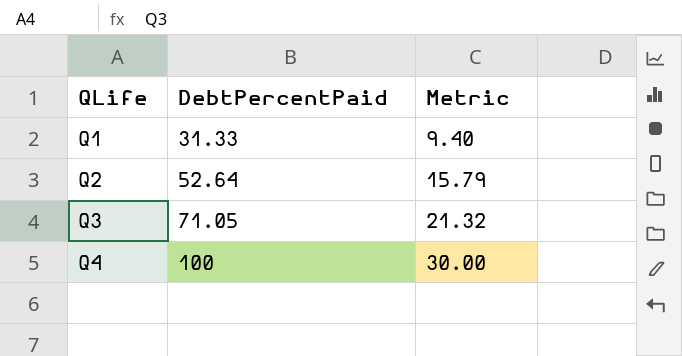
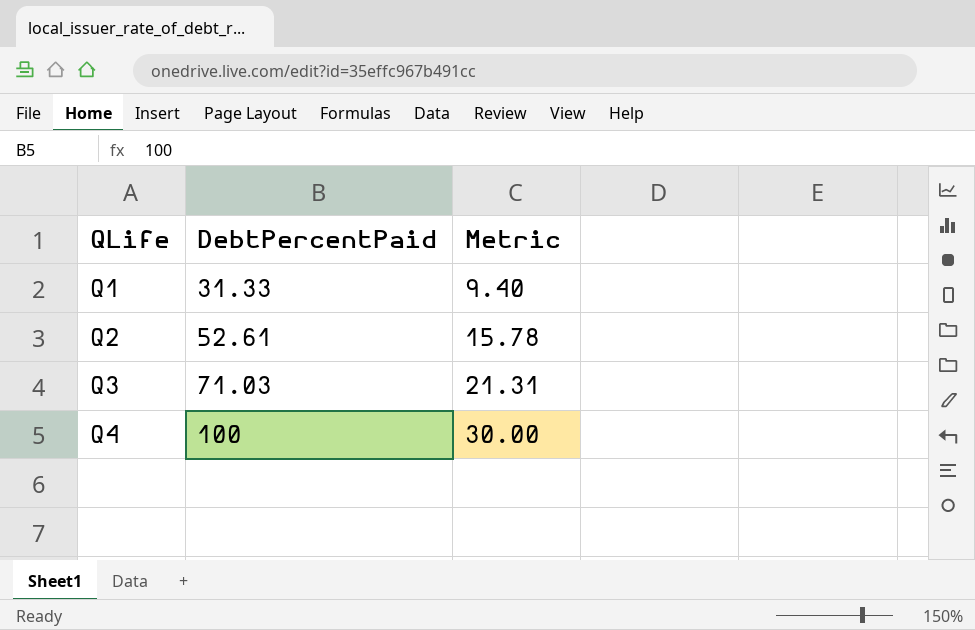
Q2 | DebtPercentPaid: 52.64 -> 52.61
Q2 | Metric: 15.79 -> 15.78
Q3 | DebtPercentPaid: 71.05 -> 71.03
Q3 | Metric: 21.32 -> 21.31

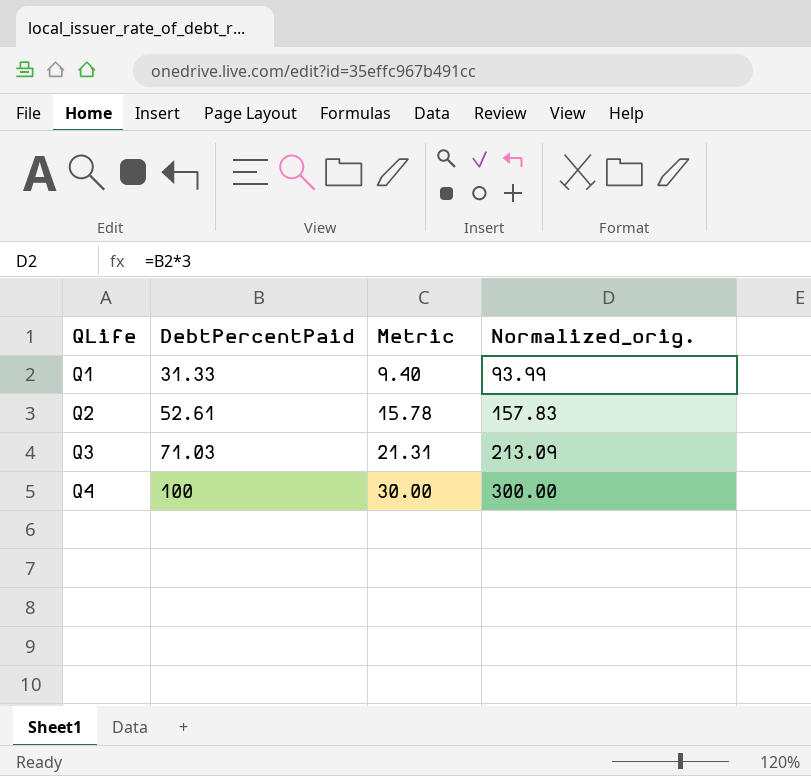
column Normalized_orig. | formula: none -> [DebtPercentPaid] * 3

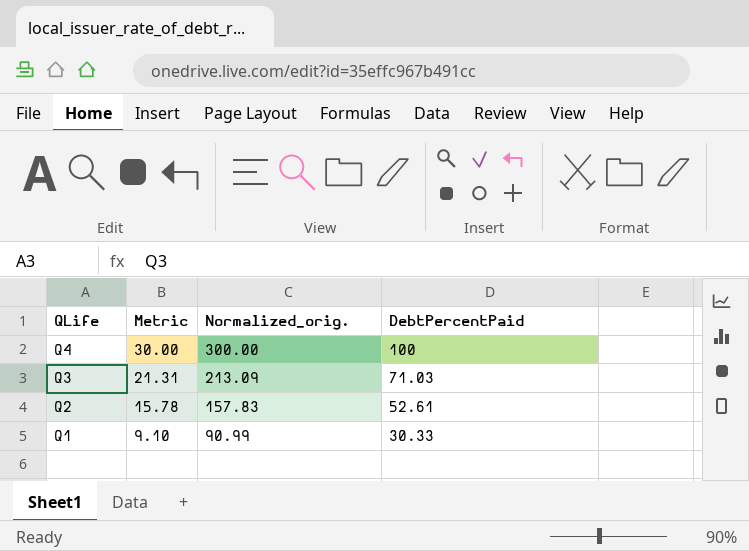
row order: QLife ascending -> QLife descending
column DebtPercentPaid | position: 2 -> 4
Q1 | Metric: 9.40 -> 9.10
Q1 | Normalized_orig.: 93.99 -> 90.99
Q1 | DebtPercentPaid: 31.33 -> 30.33

